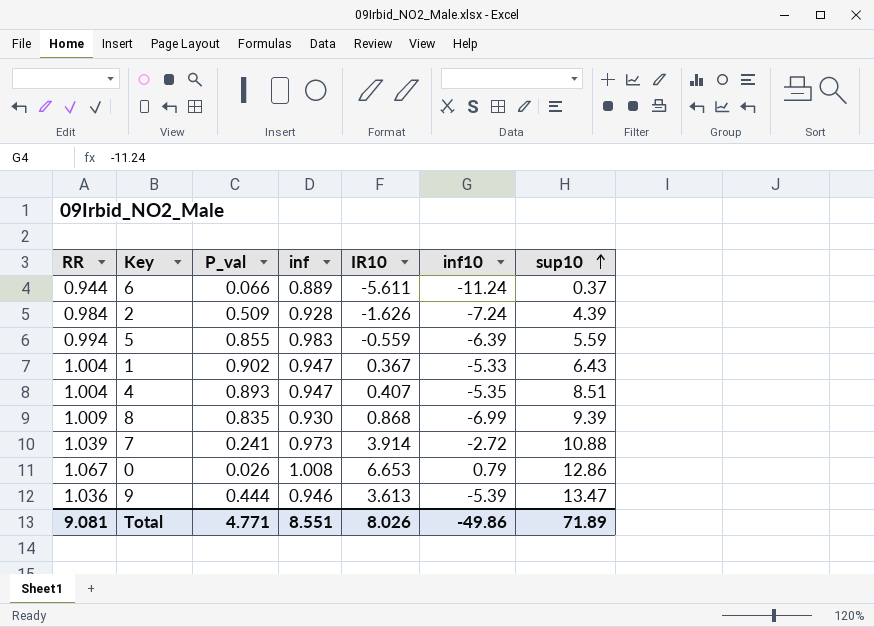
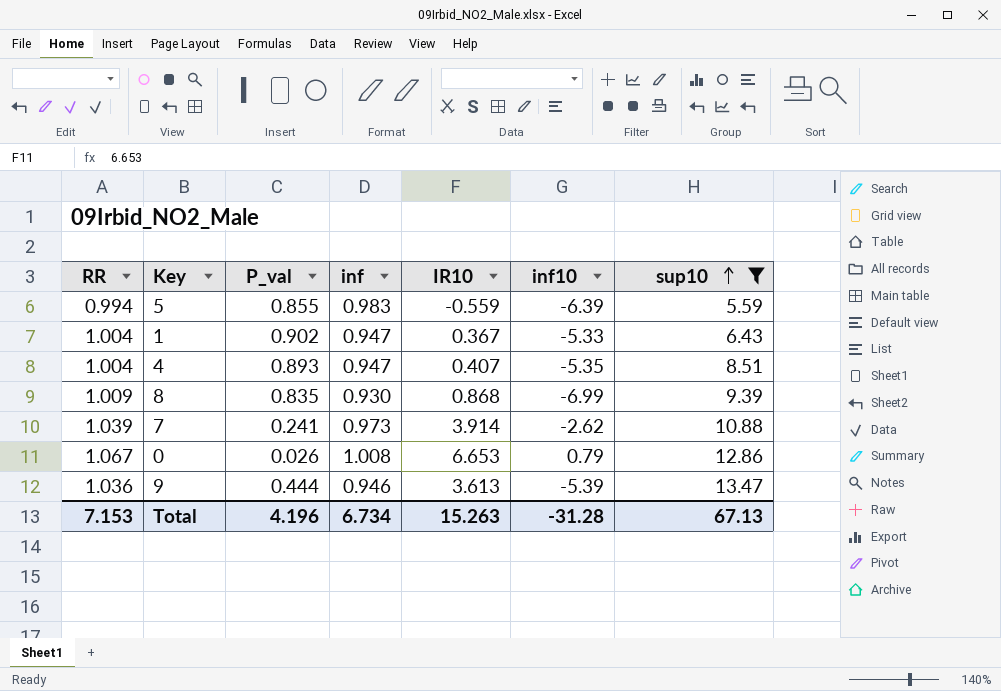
filter: none -> sup10 >= 5.59
7 | inf10: -2.72 -> -2.62
Total | RR: 9.081 -> 7.153
Total | P_val: 4.771 -> 4.196
Total | inf: 8.551 -> 6.734
Total | IR10: 8.026 -> 15.263
Total | inf10: -49.86 -> -31.28
Total | sup10: 71.89 -> 67.13

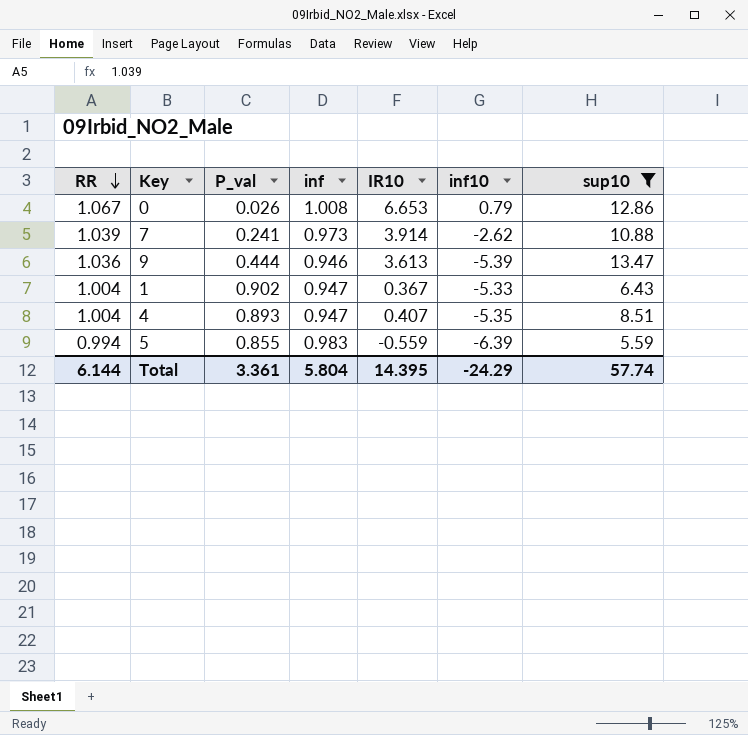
row order: sup10 ascending -> RR descending
row 8: 1.009 | 0.835 | 0.930 | 0.868 | -6.99 | 9.39 -> none
Total | RR: 7.153 -> 6.144
Total | P_val: 4.196 -> 3.361
Total | inf: 6.734 -> 5.804
Total | IR10: 15.263 -> 14.395
Total | inf10: -31.28 -> -24.29
Total | sup10: 67.13 -> 57.74

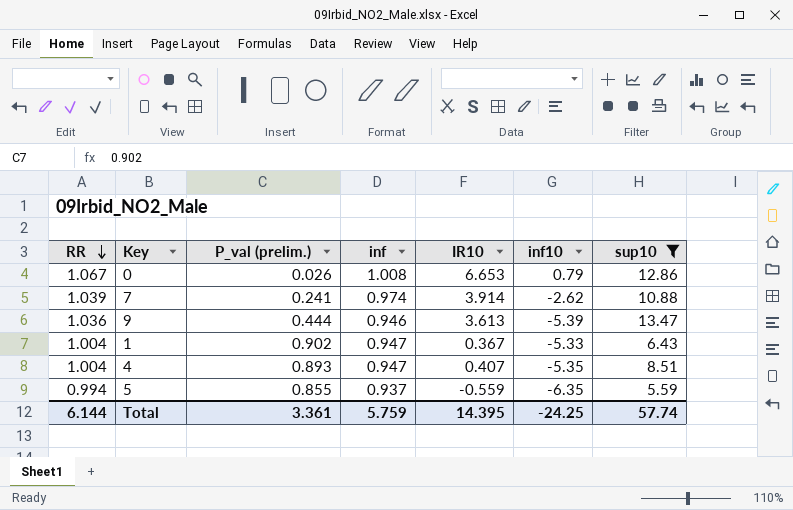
column name: P_val -> P_val (prelim.)
7 | inf: 0.973 -> 0.974
5 | inf: 0.983 -> 0.937
5 | inf10: -6.39 -> -6.35
Total | inf: 5.804 -> 5.759
Total | inf10: -24.29 -> -24.25

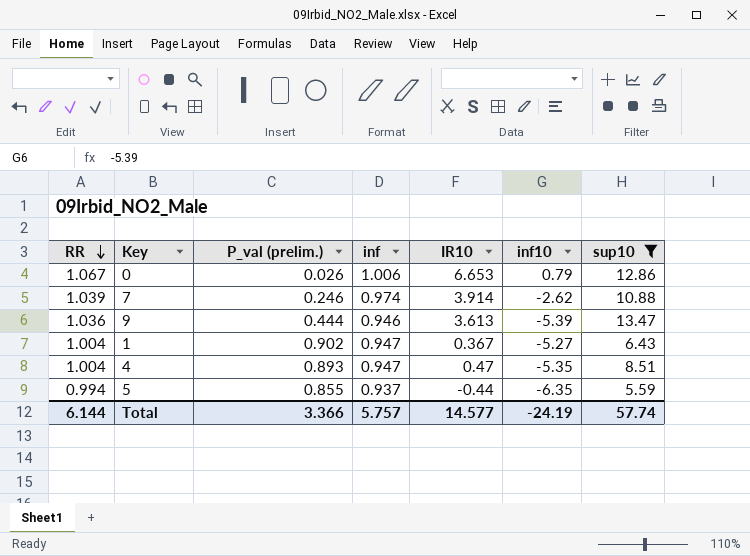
0 | inf: 1.008 -> 1.006
7 | P_val (prelim.): 0.241 -> 0.246
1 | inf10: -5.33 -> -5.27
4 | IR10: 0.407 -> 0.47
5 | IR10: -0.559 -> -0.44
Total | P_val (prelim.): 3.361 -> 3.366
Total | inf: 5.759 -> 5.757
Total | IR10: 14.395 -> 14.577
Total | inf10: -24.25 -> -24.19

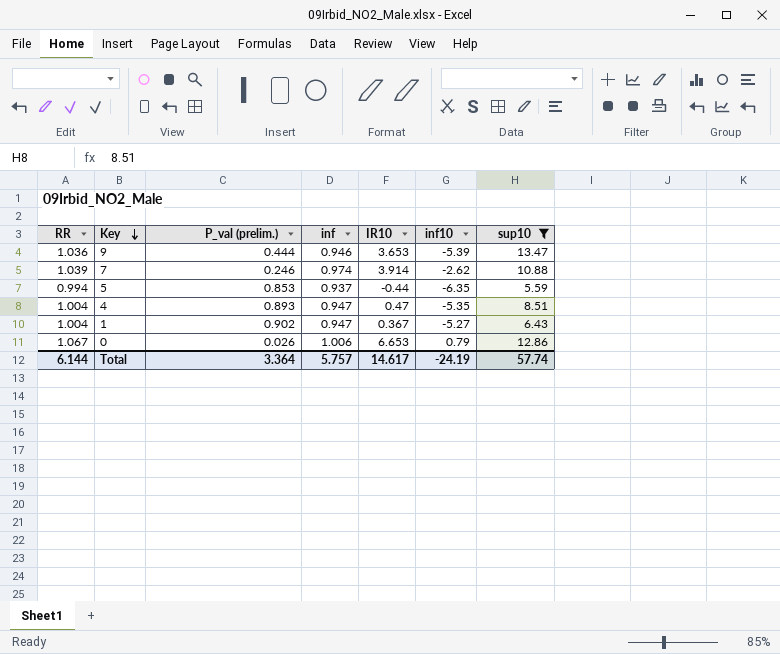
row order: RR descending -> Key descending
9 | IR10: 3.613 -> 3.653
5 | P_val (prelim.): 0.855 -> 0.853
Total | P_val (prelim.): 3.366 -> 3.364
Total | IR10: 14.577 -> 14.617

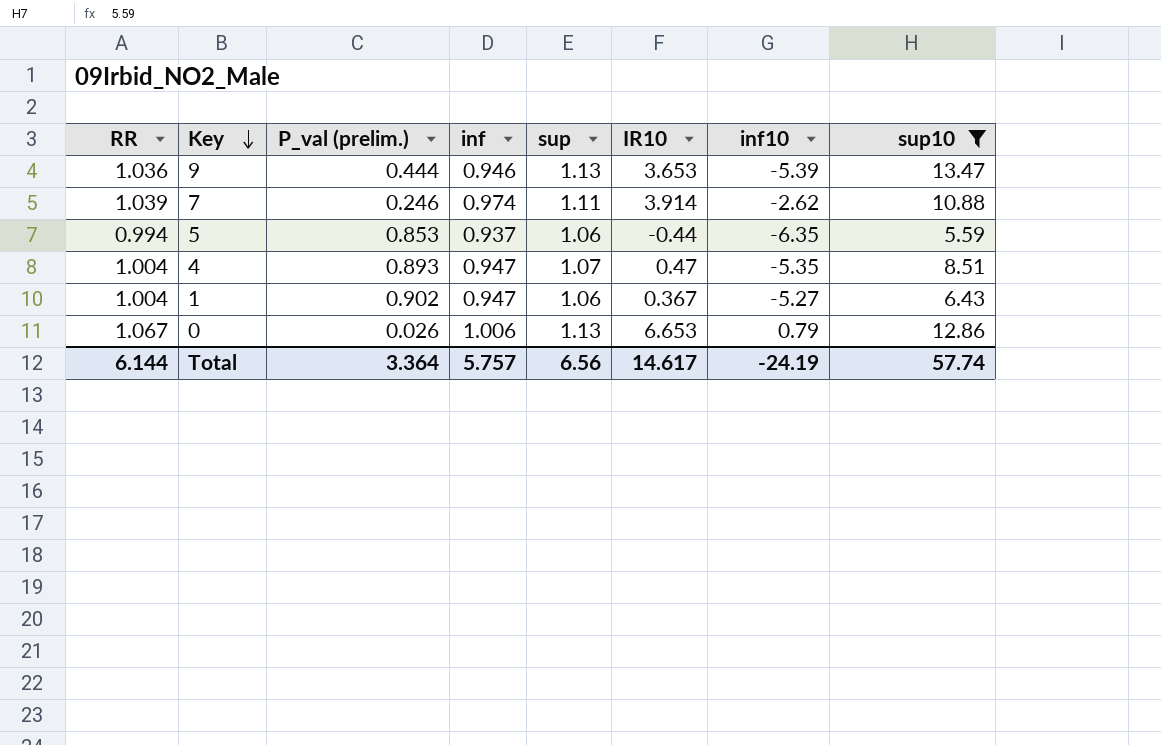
column sup | position: none -> 5

